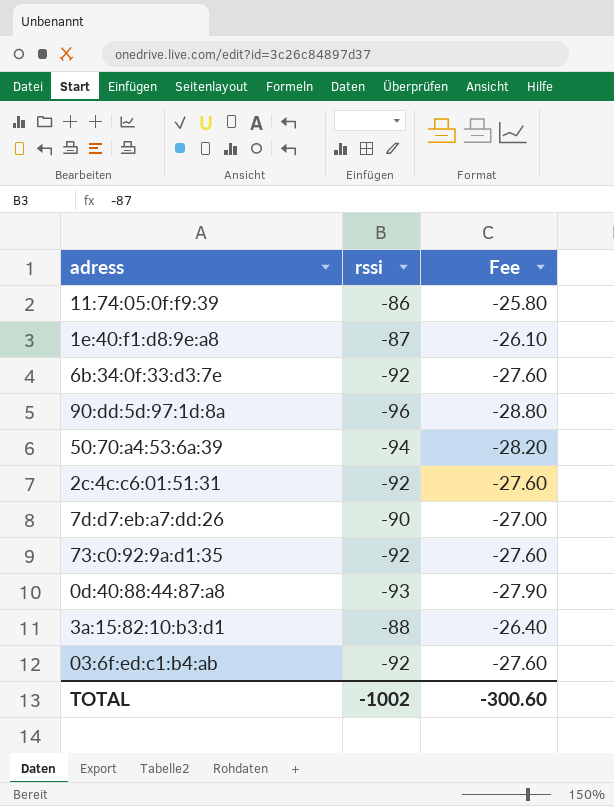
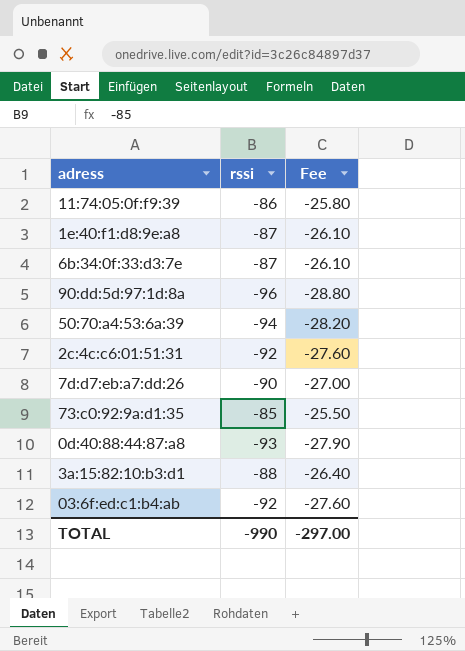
6b:34:0f:33:d3:7e | rssi: -92 -> -87
6b:34:0f:33:d3:7e | Fee: -27.60 -> -26.10
73:c0:92:9a:d1:35 | rssi: -92 -> -85
73:c0:92:9a:d1:35 | Fee: -27.60 -> -25.50
TOTAL | rssi: -1002 -> -990
TOTAL | Fee: -300.60 -> -297.00

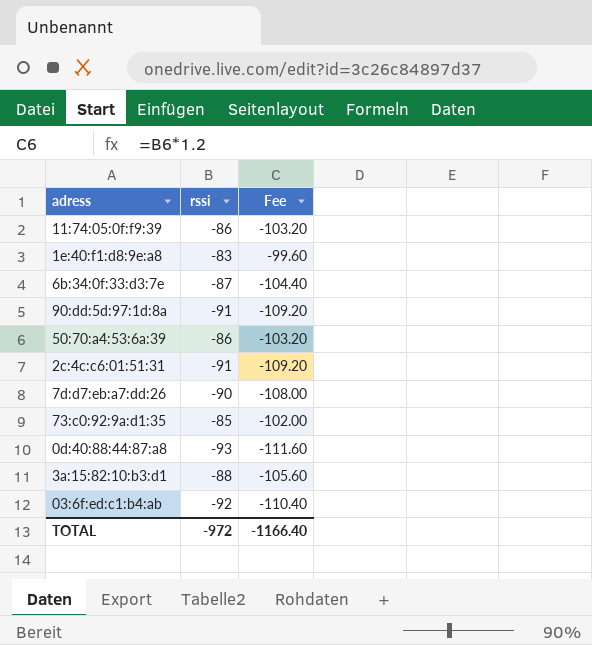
column Fee | formula: [rssi] * 0.3 -> [rssi] * 1.2
1e:40:f1:d8:9e:a8 | rssi: -87 -> -83
90:dd:5d:97:1d:8a | rssi: -96 -> -91
50:70:a4:53:6a:39 | rssi: -94 -> -86
2c:4c:c6:01:51:31 | rssi: -92 -> -91
TOTAL | rssi: -990 -> -972
TOTAL | Fee: -297.00 -> -1166.40

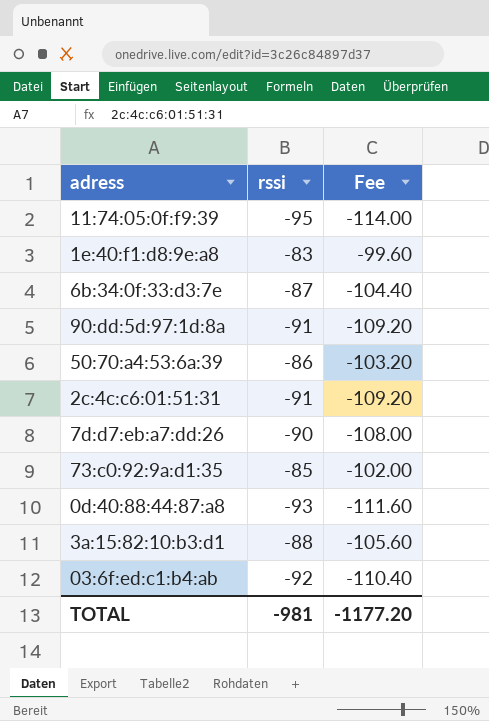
11:74:05:0f:f9:39 | rssi: -86 -> -95
11:74:05:0f:f9:39 | Fee: -103.20 -> -114.00
TOTAL | rssi: -972 -> -981
TOTAL | Fee: -1166.40 -> -1177.20

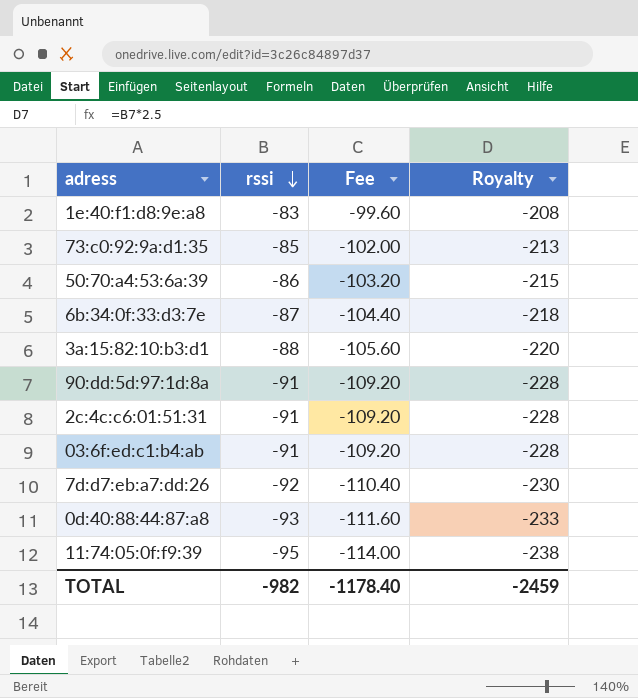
row order: none -> rssi descending
column Royalty | formula: none -> [rssi] * 2.5
03:6f:ed:c1:b4:ab | rssi: -92 -> -91
03:6f:ed:c1:b4:ab | Fee: -110.40 -> -109.20
7d:d7:eb:a7:dd:26 | rssi: -90 -> -92
7d:d7:eb:a7:dd:26 | Fee: -108.00 -> -110.40
TOTAL | rssi: -981 -> -982
TOTAL | Fee: -1177.20 -> -1178.40

